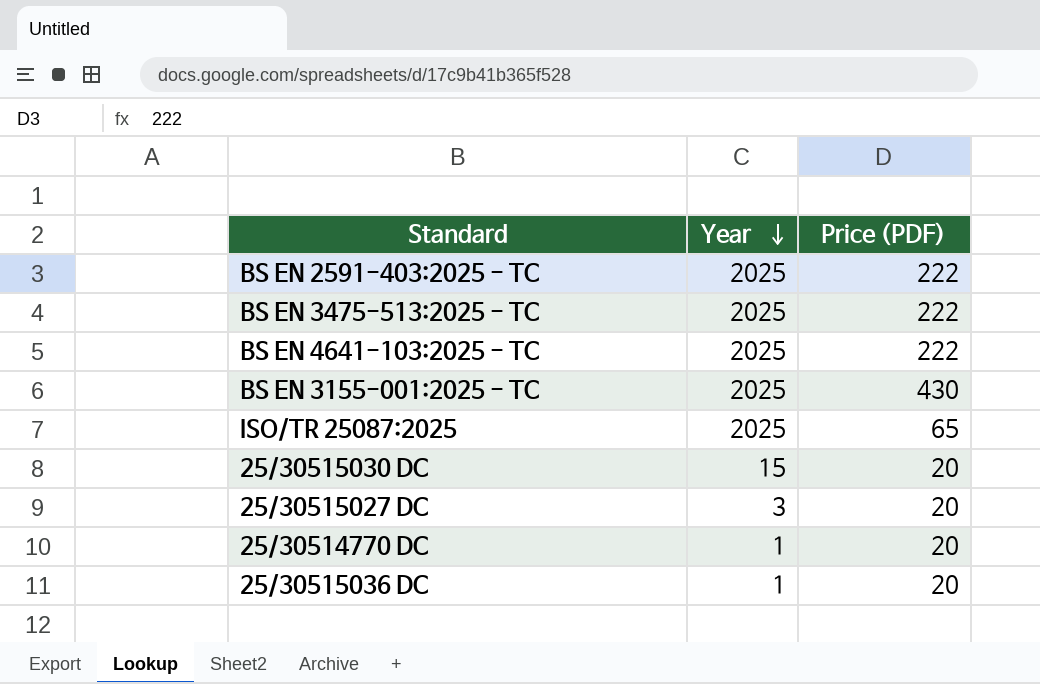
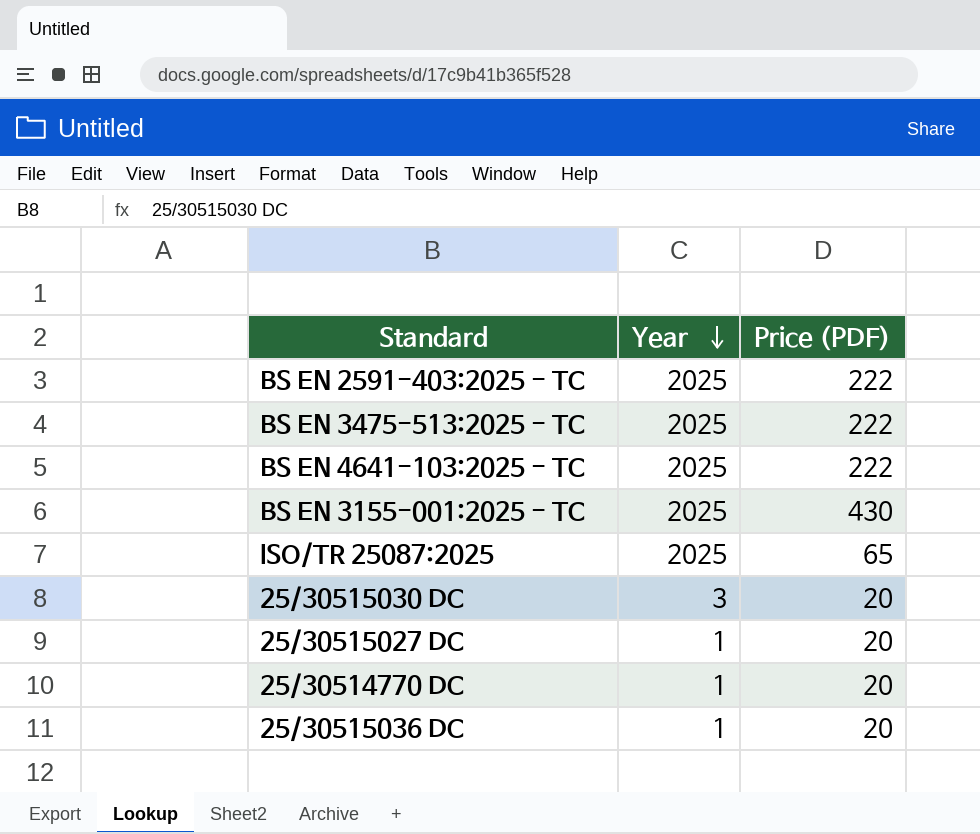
25/30515030 DC | Year: 15 -> 3
25/30515027 DC | Year: 3 -> 1

